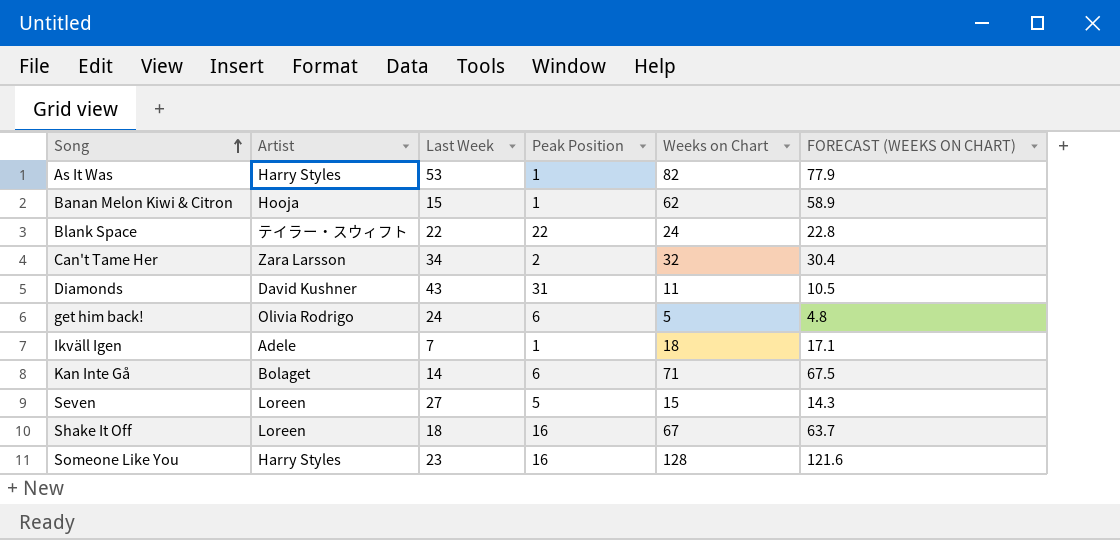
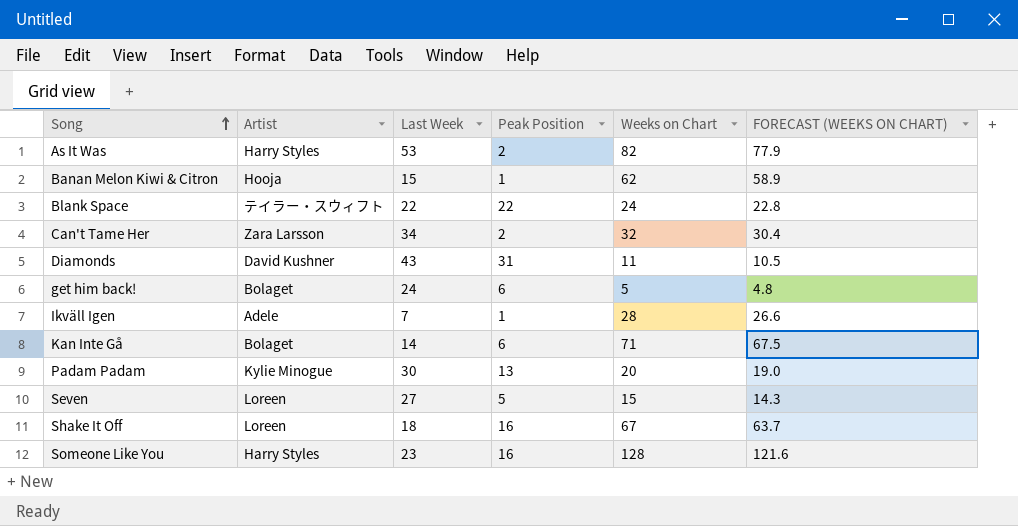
As It Was | Peak Position: 1 -> 2
get him back! | Artist: Olivia Rodrigo -> Bolaget
Ikväll Igen | Weeks on Chart: 18 -> 28
Ikväll Igen | FORECAST (WEEKS ON CHART): 17.1 -> 26.6
row Padam Padam: none -> Kylie Minogue | 30 | 13 | 20 | 19.0

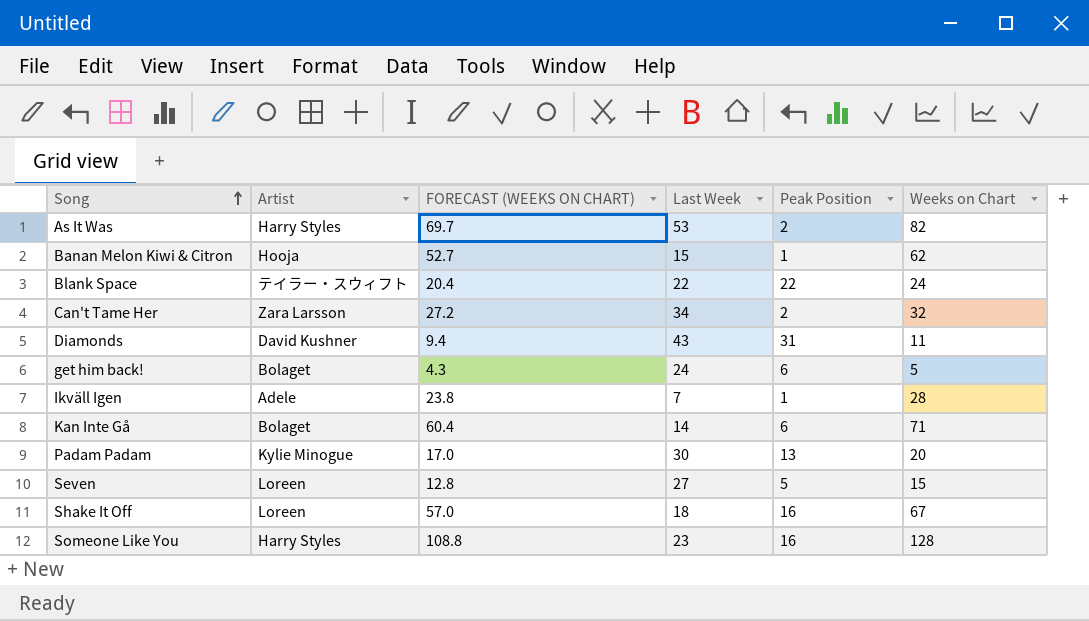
column FORECAST (WEEKS ON CHART) | formula: [Weeks on Chart] * 0.95 -> [Weeks on Chart] * 0.85
column FORECAST (WEEKS ON CHART) | position: 6 -> 3

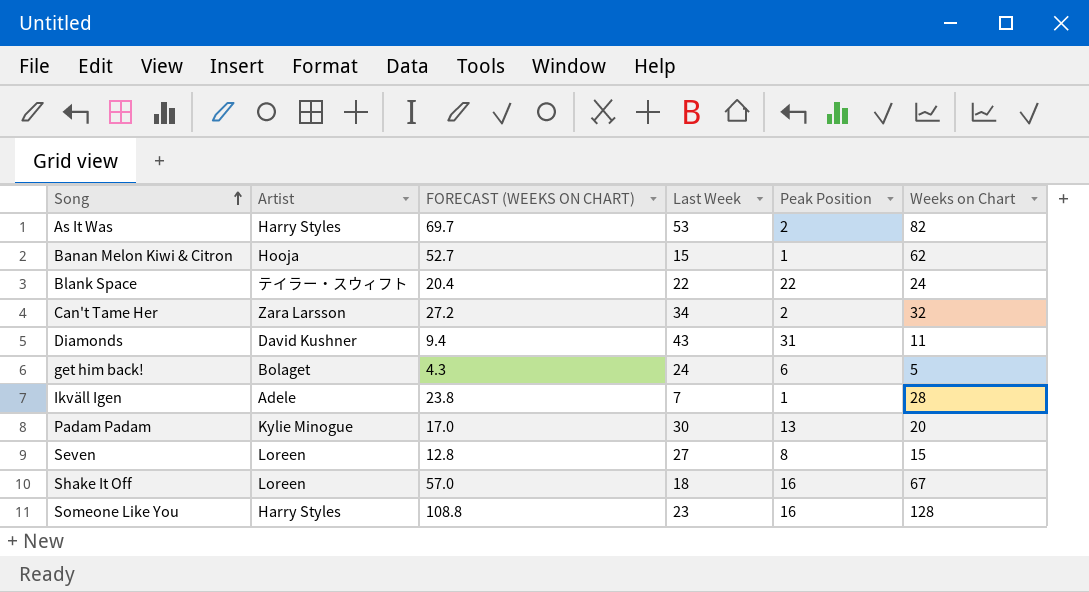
row Kan Inte Gå: Bolaget | 60.4 | 14 | 6 | 71 -> none
Seven | Peak Position: 5 -> 8

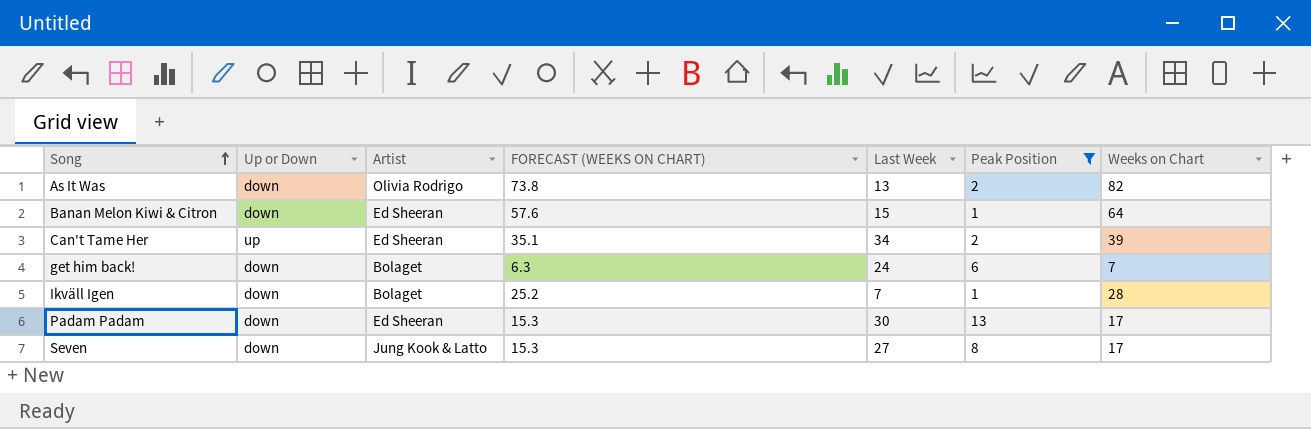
filter: none -> Peak Position <= 13
column Up or Down | position: none -> 2
column FORECAST (WEEKS ON CHART) | formula: [Weeks on Chart] * 0.85 -> [Weeks on Chart] * 0.9
As It Was | Artist: Harry Styles -> Olivia Rodrigo
As It Was | Last Week: 53 -> 13
Banan Melon Kiwi & Citron | Artist: Hooja -> Ed Sheeran
Banan Melon Kiwi & Citron | Weeks on Chart: 62 -> 64
Can't Tame Her | Artist: Zara Larsson -> Ed Sheeran
Can't Tame Her | Weeks on Chart: 32 -> 39
get him back! | Weeks on Chart: 5 -> 7
Ikväll Igen | Artist: Adele -> Bolaget
Padam Padam | Artist: Kylie Minogue -> Ed Sheeran
Padam Padam | Weeks on Chart: 20 -> 17
Seven | Artist: Loreen -> Jung Kook & Latto
Seven | Weeks on Chart: 15 -> 17

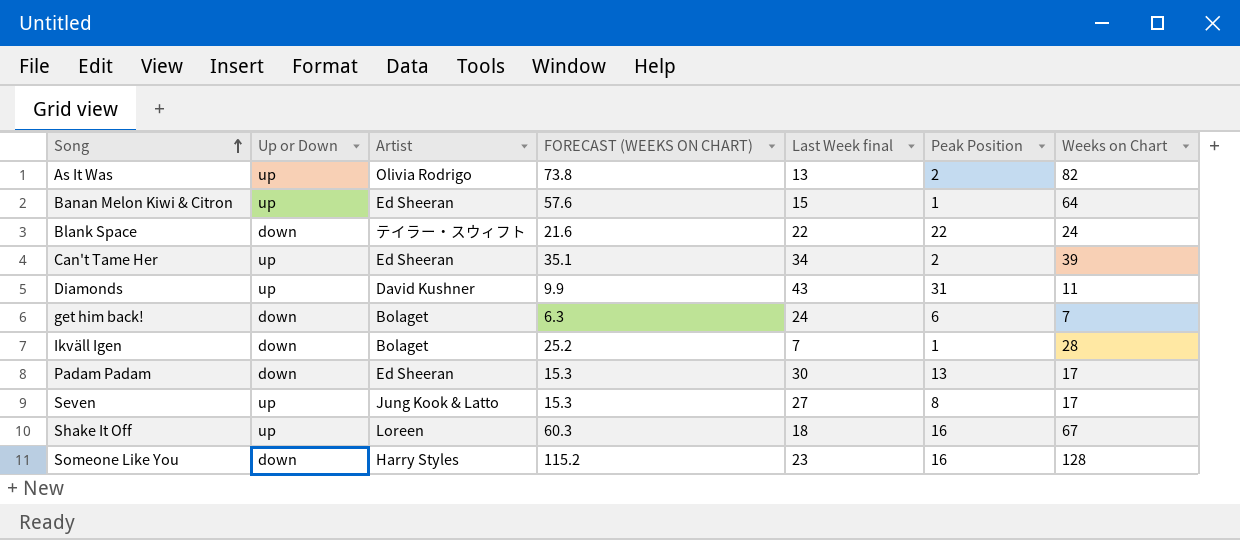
filter: Peak Position <= 13 -> none
column name: Last Week -> Last Week final
As It Was | Up or Down: down -> up
Banan Melon Kiwi & Citron | Up or Down: down -> up
Seven | Up or Down: down -> up

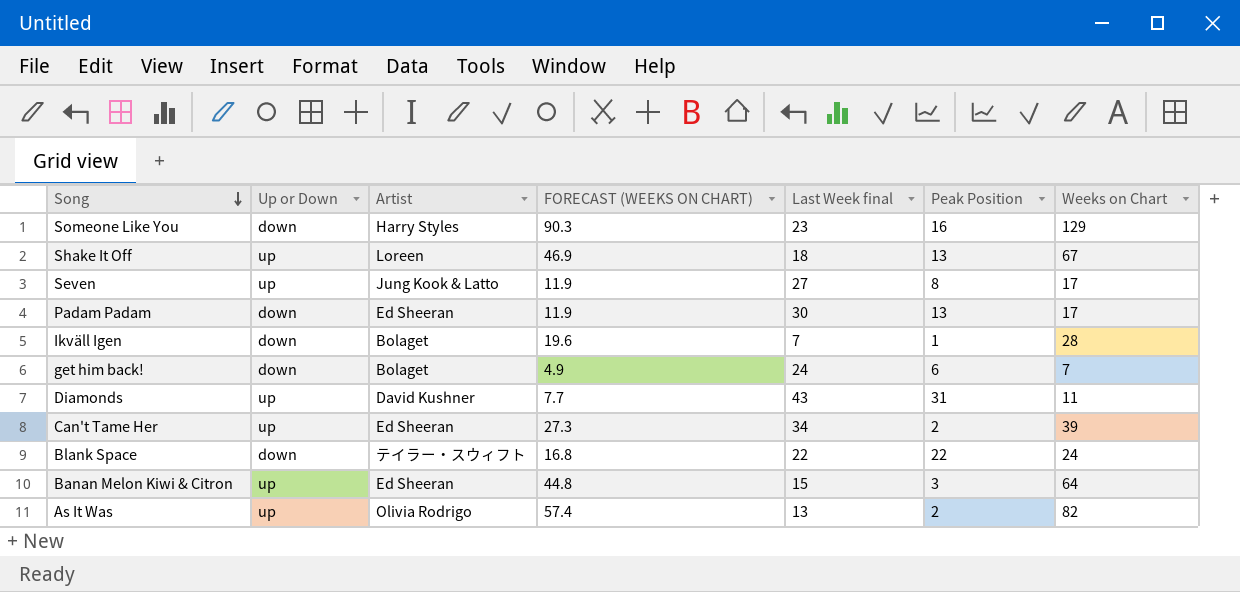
row order: Song ascending -> Song descending
column FORECAST (WEEKS ON CHART) | formula: [Weeks on Chart] * 0.9 -> [Weeks on Chart] * 0.7
Someone Like You | Weeks on Chart: 128 -> 129
Shake It Off | Peak Position: 16 -> 13
Banan Melon Kiwi & Citron | Peak Position: 1 -> 3

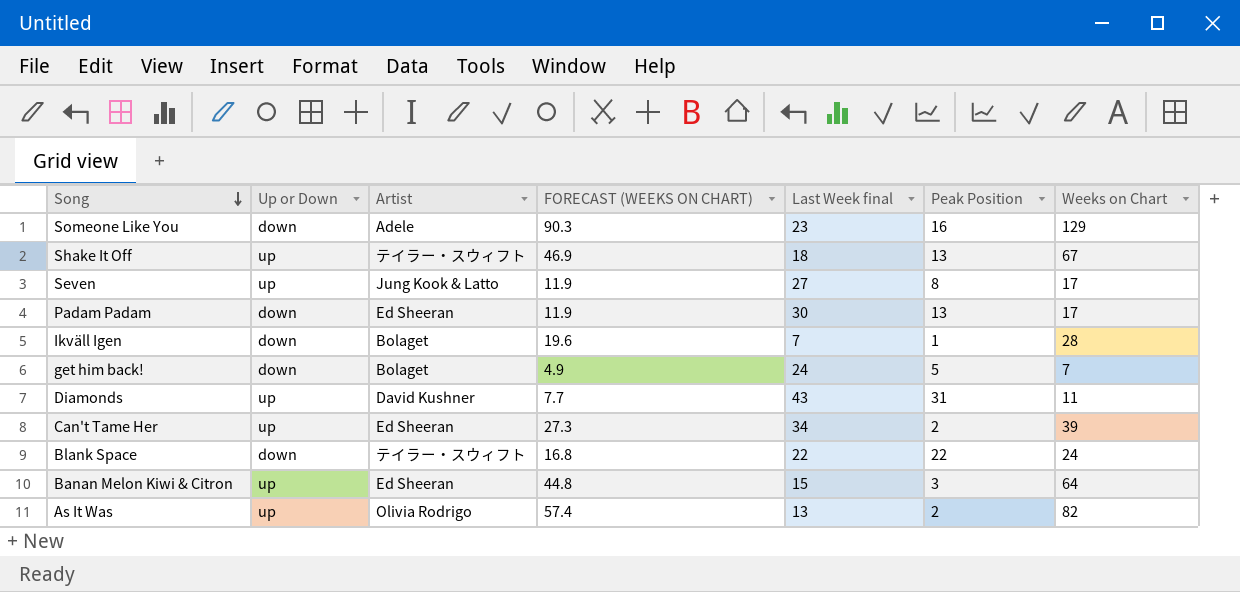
Someone Like You | Artist: Harry Styles -> Adele
Shake It Off | Artist: Loreen -> テイラー・スウィフト
get him back! | Peak Position: 6 -> 5

